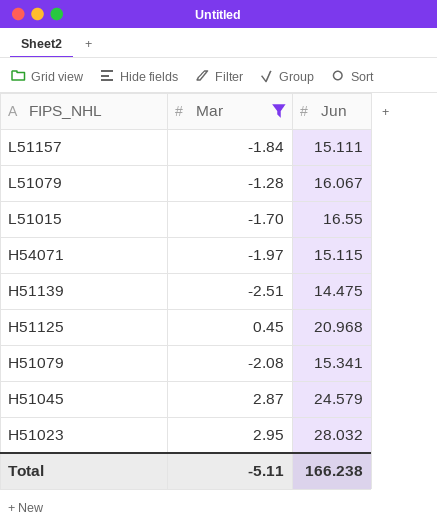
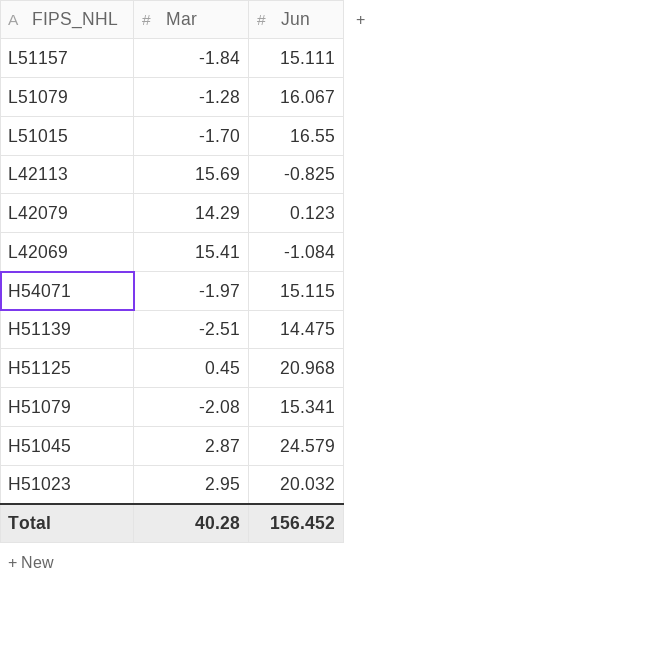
filter: Mar <= 2.95 -> none
H51023 | Jun: 28.032 -> 20.032
Total | Mar: -5.11 -> 40.28
Total | Jun: 166.238 -> 156.452

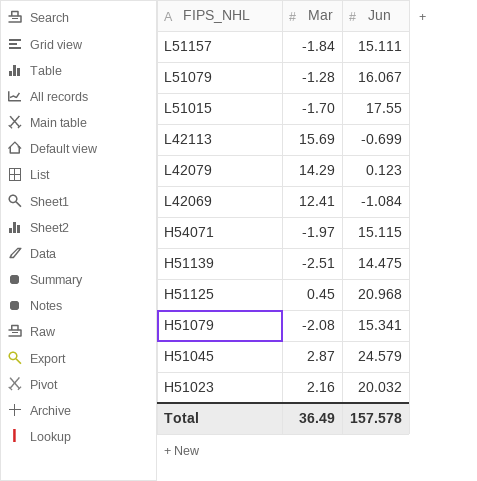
L51015 | Jun: 16.55 -> 17.55
L42113 | Jun: -0.825 -> -0.699
L42069 | Mar: 15.41 -> 12.41
H51023 | Mar: 2.95 -> 2.16
Total | Mar: 40.28 -> 36.49
Total | Jun: 156.452 -> 157.578

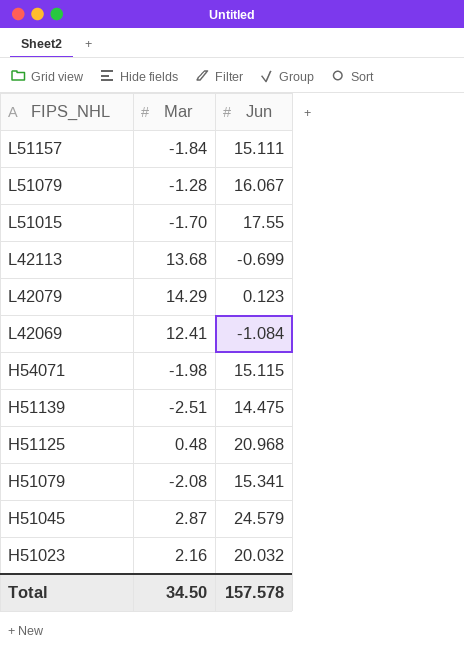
L42113 | Mar: 15.69 -> 13.68
H54071 | Mar: -1.97 -> -1.98
H51125 | Mar: 0.45 -> 0.48
Total | Mar: 36.49 -> 34.50

